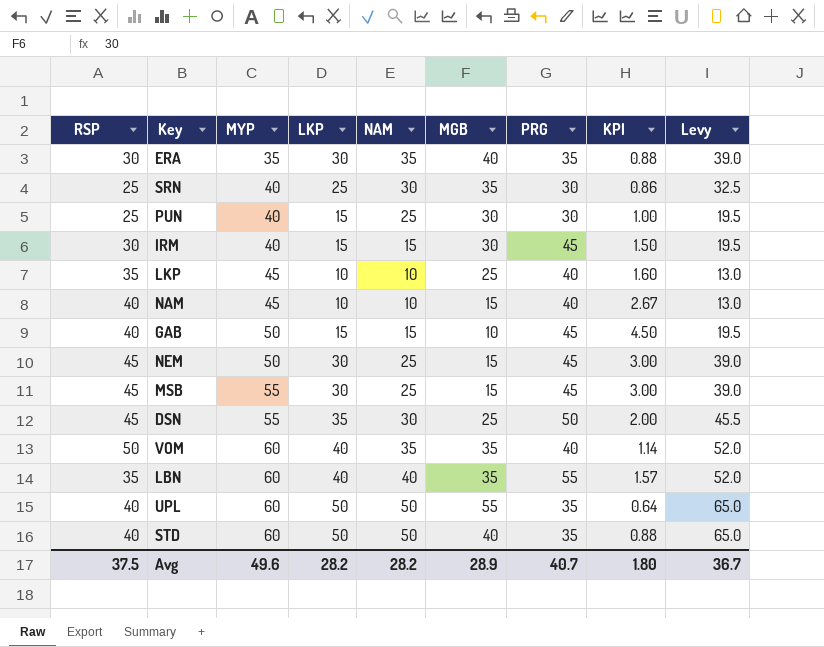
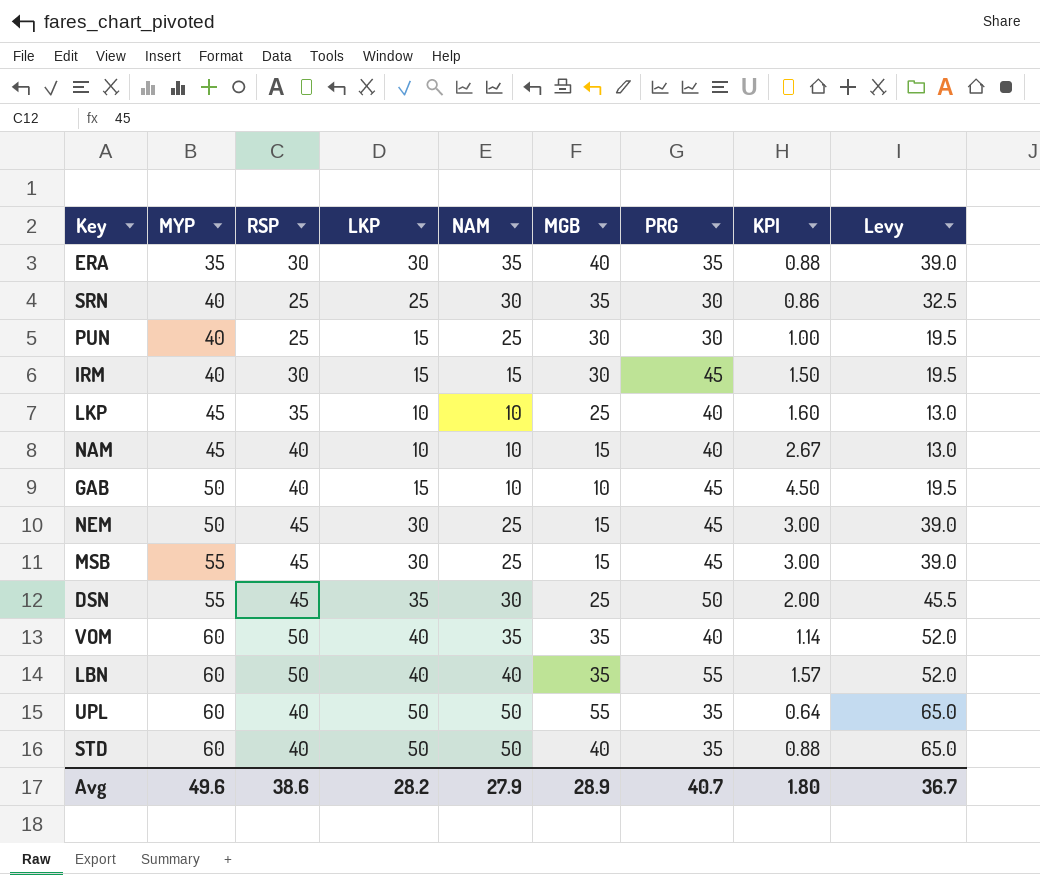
column RSP | position: 1 -> 3
GAB | NAM: 15 -> 10
LBN | RSP: 35 -> 50
Avg | RSP: 37.5 -> 38.6
Avg | NAM: 28.2 -> 27.9

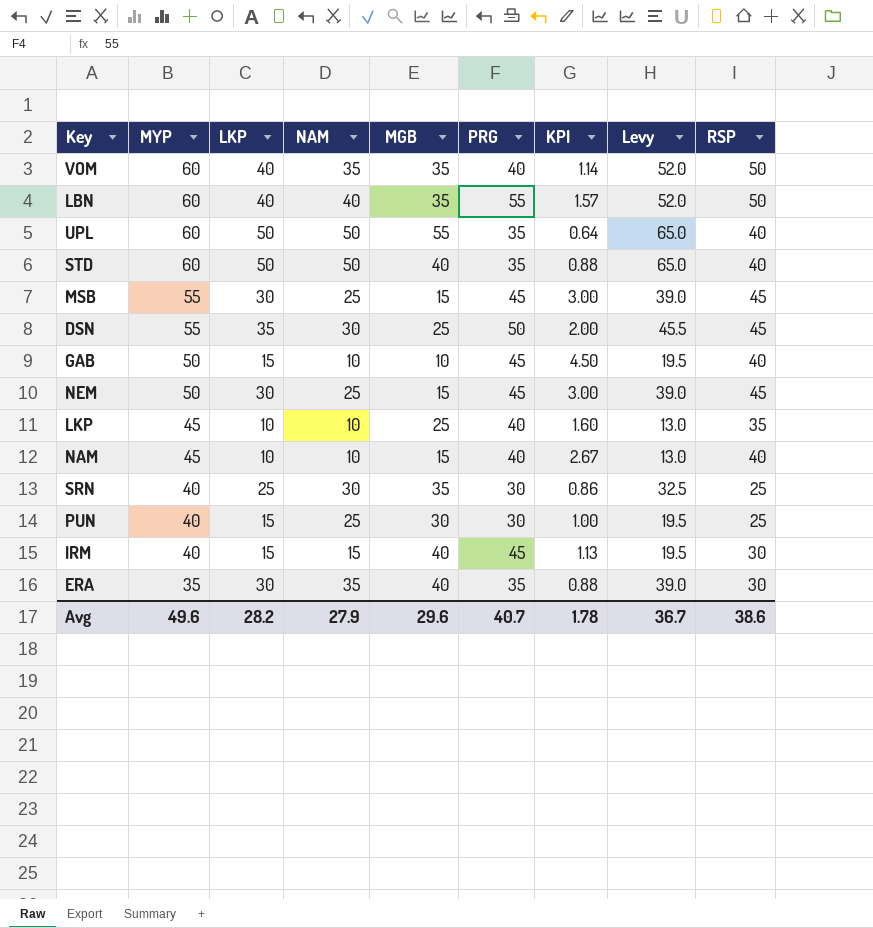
row order: MYP ascending -> MYP descending
column RSP | position: 3 -> 9
IRM | MGB: 30 -> 40
IRM | KPI: 1.50 -> 1.13
Avg | MGB: 28.9 -> 29.6
Avg | KPI: 1.80 -> 1.78

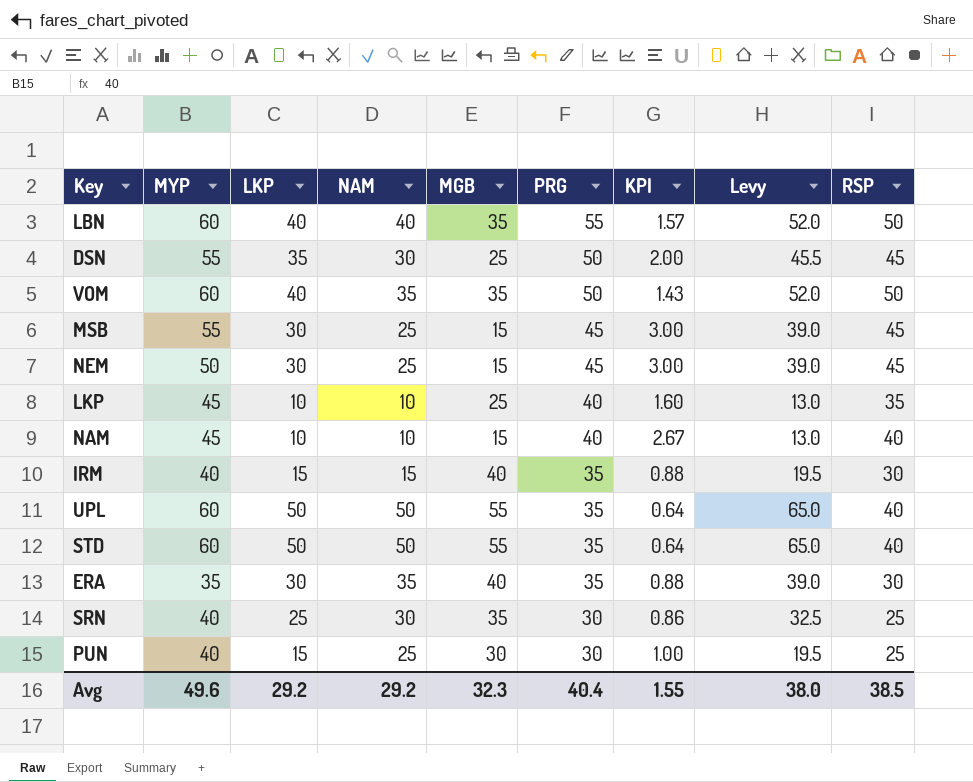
row order: MYP descending -> PRG descending
row GAB: 50 | 15 | 10 | 10 | 45 | 4.50 | 19.5 | 40 -> none
VOM | PRG: 40 -> 50
VOM | KPI: 1.14 -> 1.43
IRM | PRG: 45 -> 35
IRM | KPI: 1.13 -> 0.88
STD | MGB: 40 -> 55
STD | KPI: 0.88 -> 0.64
Avg | LKP: 28.2 -> 29.2
Avg | NAM: 27.9 -> 29.2
Avg | MGB: 29.6 -> 32.3
Avg | PRG: 40.7 -> 40.4
Avg | KPI: 1.78 -> 1.55
Avg | Levy: 36.7 -> 38.0
Avg | RSP: 38.6 -> 38.5

